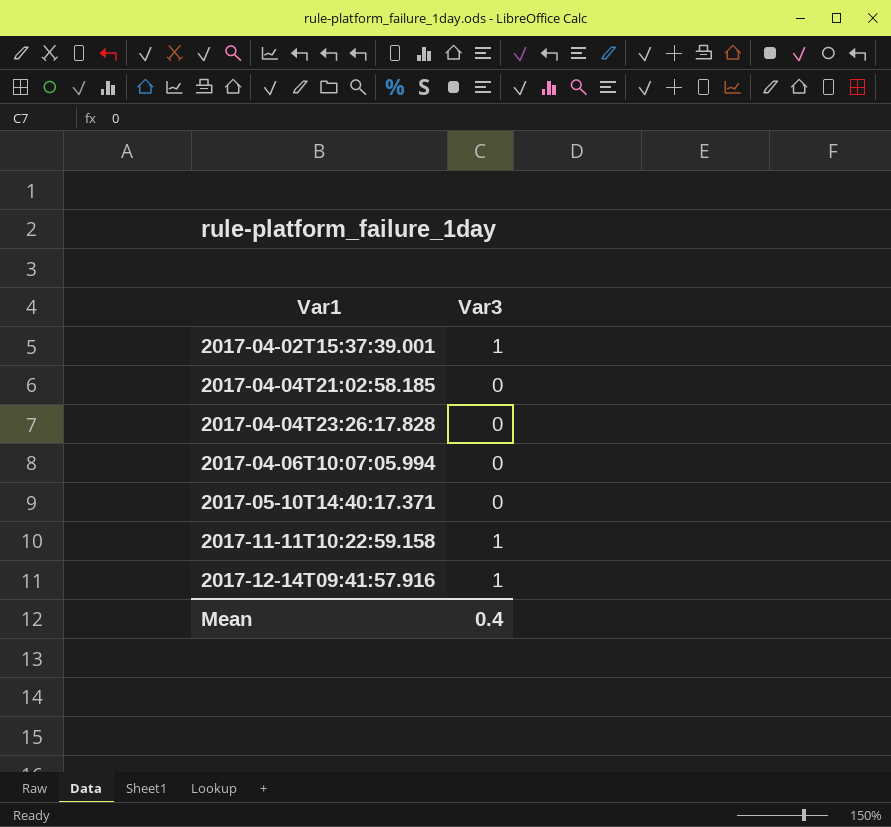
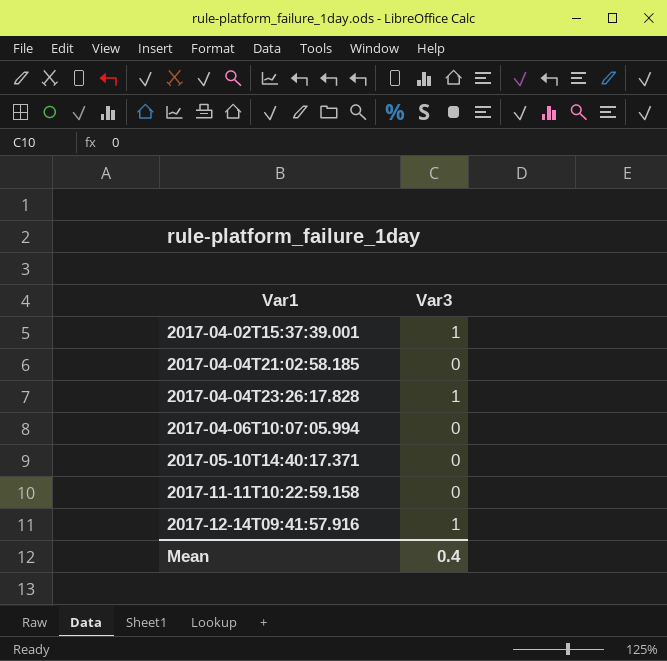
2017-04-04T23:26:17.828 | Var3: 0 -> 1
2017-11-11T10:22:59.158 | Var3: 1 -> 0

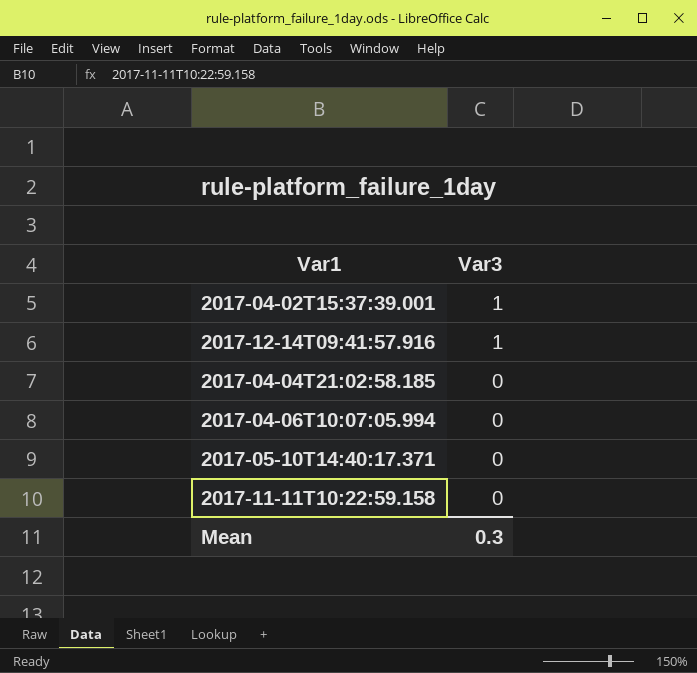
row order: Var1 ascending -> Var3 descending
row 2017-04-04T23:26:17.828: 1 -> none
Mean | Var3: 0.4 -> 0.3

